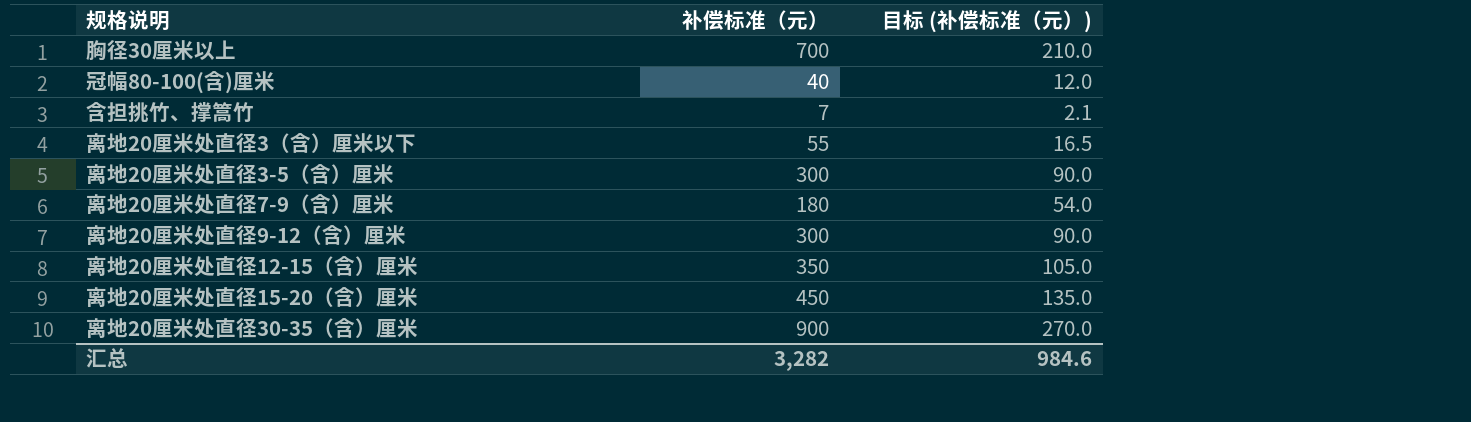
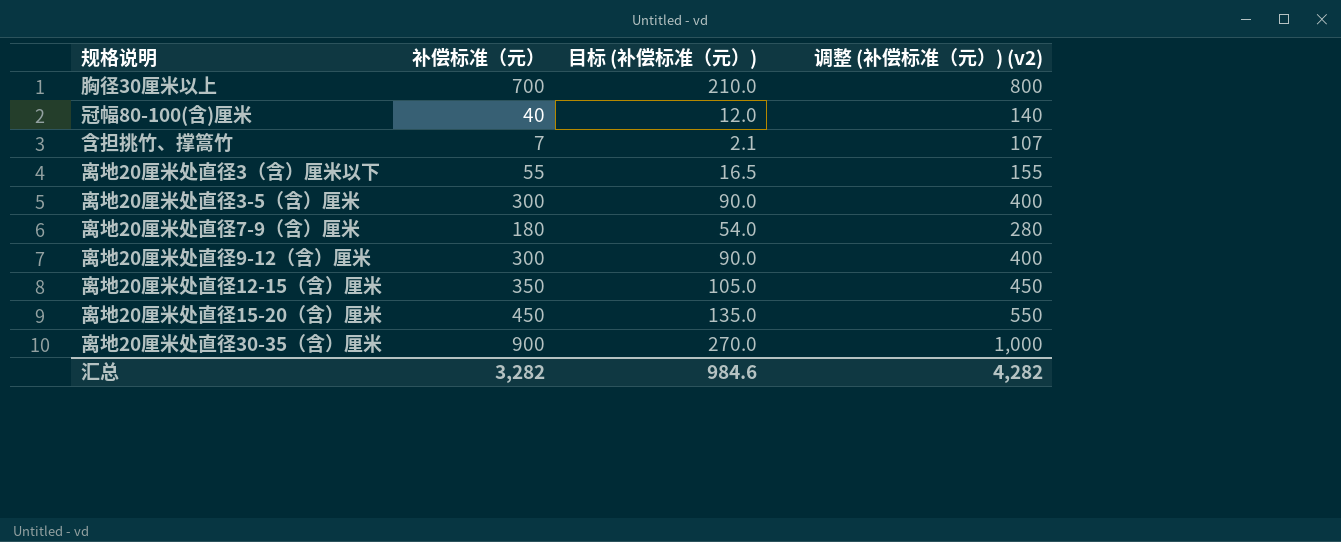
column 调整 (补偿标准（元）) (v2) | formula: none -> [补偿标准（元）] + 100

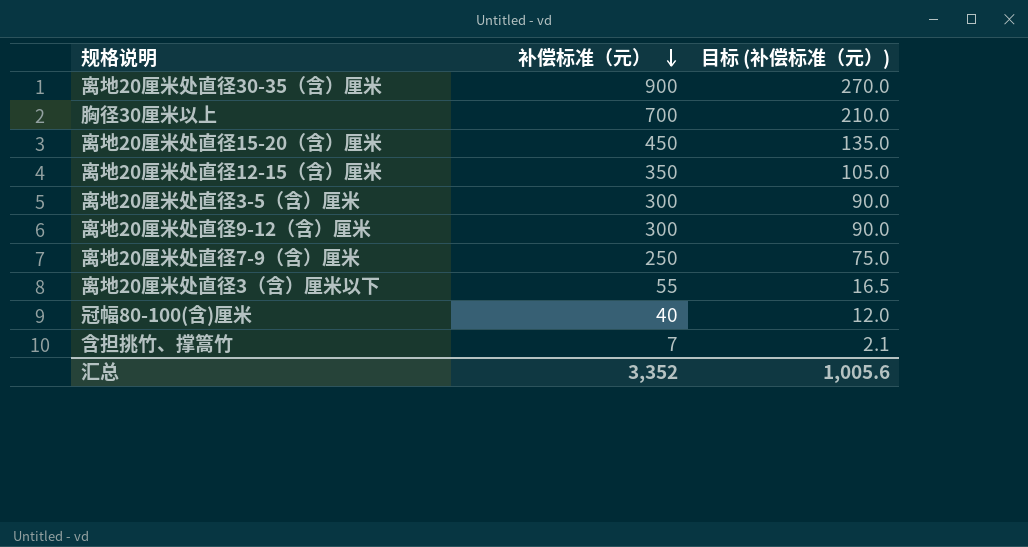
row order: none -> 补偿标准（元） descending
column 调整 (补偿标准（元）) (v2) | formula: [补偿标准（元）] + 100 -> none
离地20厘米处直径7-9（含）厘米 | 补偿标准（元）: 180 -> 250
离地20厘米处直径7-9（含）厘米 | 目标 (补偿标准（元）): 54.0 -> 75.0
汇总 | 补偿标准（元）: 3,282 -> 3,352
汇总 | 目标 (补偿标准（元）): 984.6 -> 1,005.6

